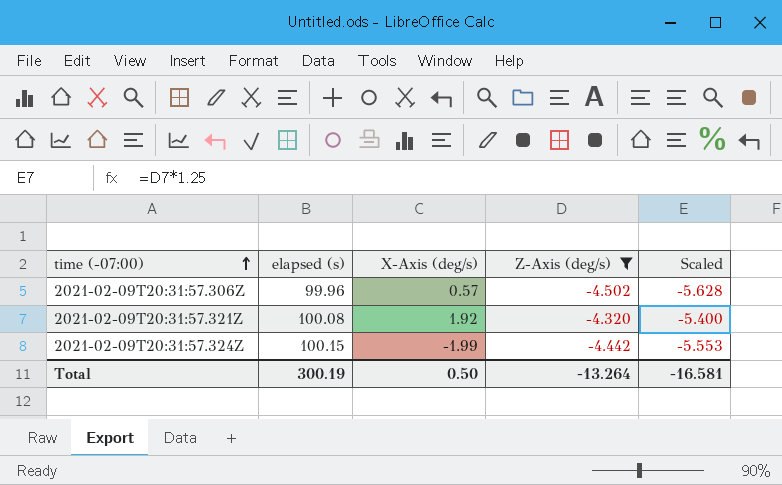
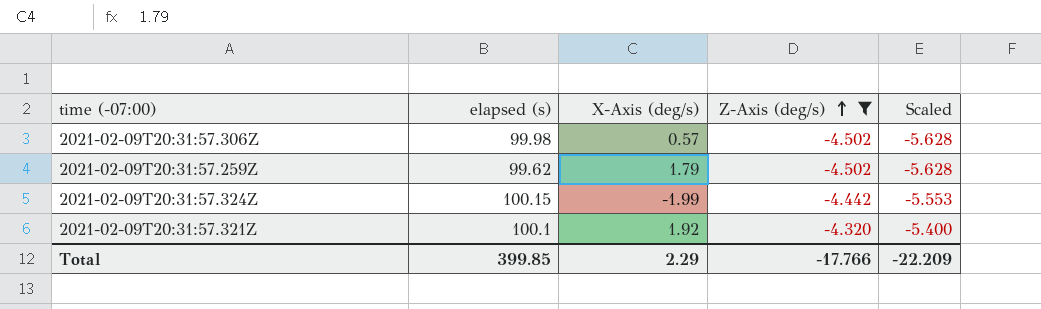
row order: time (-07:00) ascending -> Z-Axis (deg/s) ascending
2021-02-09T20:31:57.306Z | elapsed (s): 99.96 -> 99.98
row 2021-02-09T20:31:57.259Z: none -> 99.62 | 1.79 | -4.502 | -5.628
2021-02-09T20:31:57.321Z | elapsed (s): 100.08 -> 100.1
Total | elapsed (s): 300.19 -> 399.85
Total | X-Axis (deg/s): 0.50 -> 2.29
Total | Z-Axis (deg/s): -13.264 -> -17.766
Total | Scaled: -16.581 -> -22.209

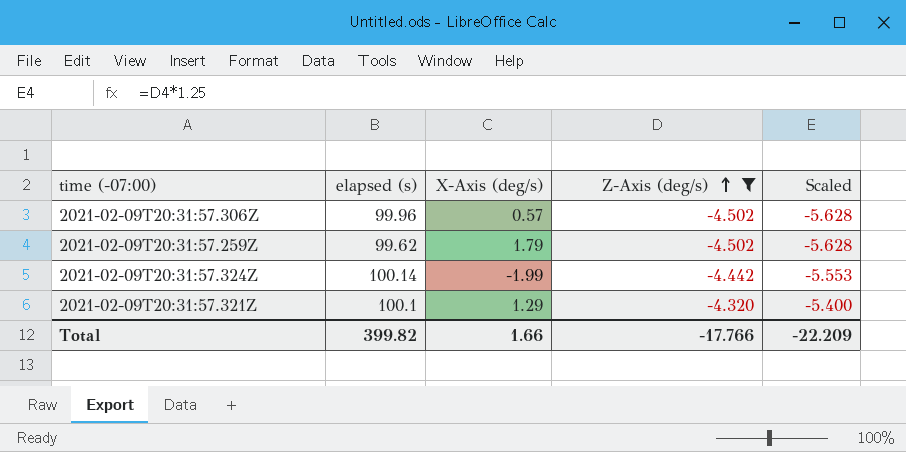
2021-02-09T20:31:57.306Z | elapsed (s): 99.98 -> 99.96
2021-02-09T20:31:57.324Z | elapsed (s): 100.15 -> 100.14
2021-02-09T20:31:57.321Z | X-Axis (deg/s): 1.92 -> 1.29
Total | elapsed (s): 399.85 -> 399.82
Total | X-Axis (deg/s): 2.29 -> 1.66

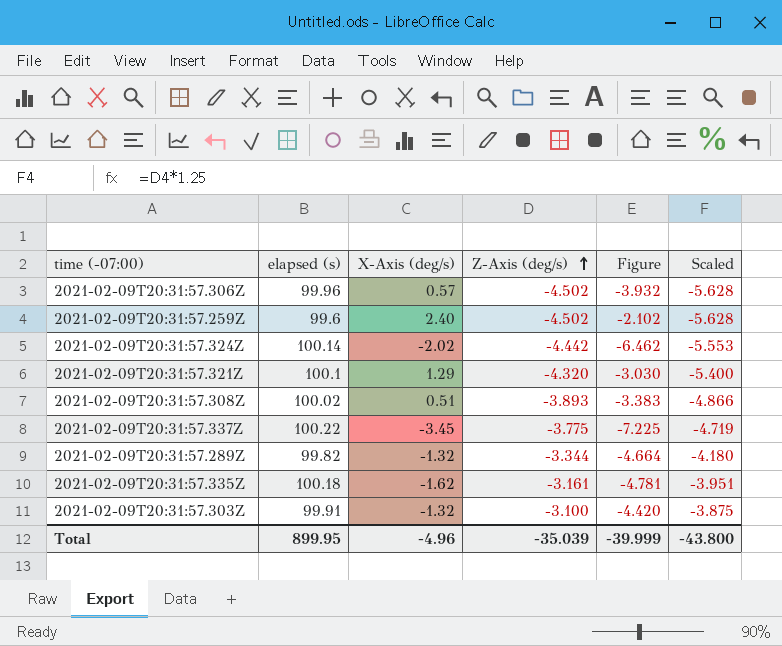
filter: Z-Axis (deg/s) <= -4.320 -> none
column Figure | formula: none -> [X-Axis (deg/s)] + [Z-Axis (deg/s)]
2021-02-09T20:31:57.259Z | elapsed (s): 99.62 -> 99.6
2021-02-09T20:31:57.259Z | X-Axis (deg/s): 1.79 -> 2.40
2021-02-09T20:31:57.324Z | X-Axis (deg/s): -1.99 -> -2.02
Total | elapsed (s): 399.82 -> 899.95
Total | X-Axis (deg/s): 1.66 -> -4.96
Total | Z-Axis (deg/s): -17.766 -> -35.039
Total | Scaled: -22.209 -> -43.800

